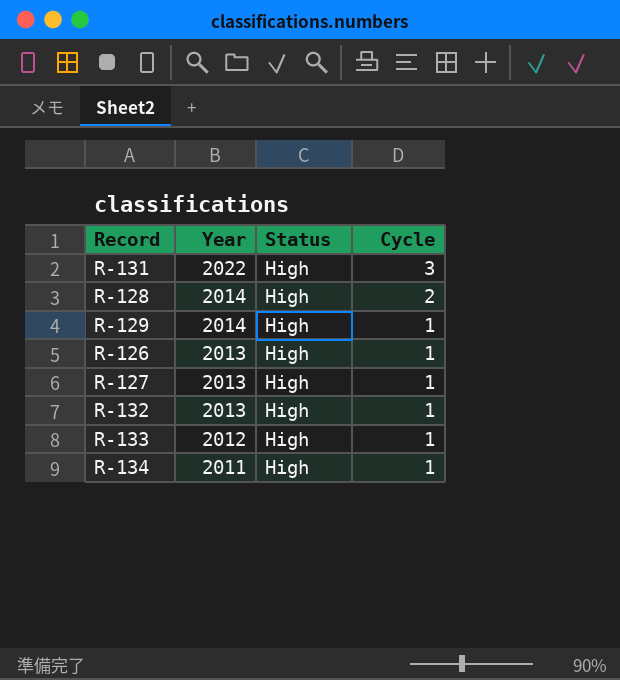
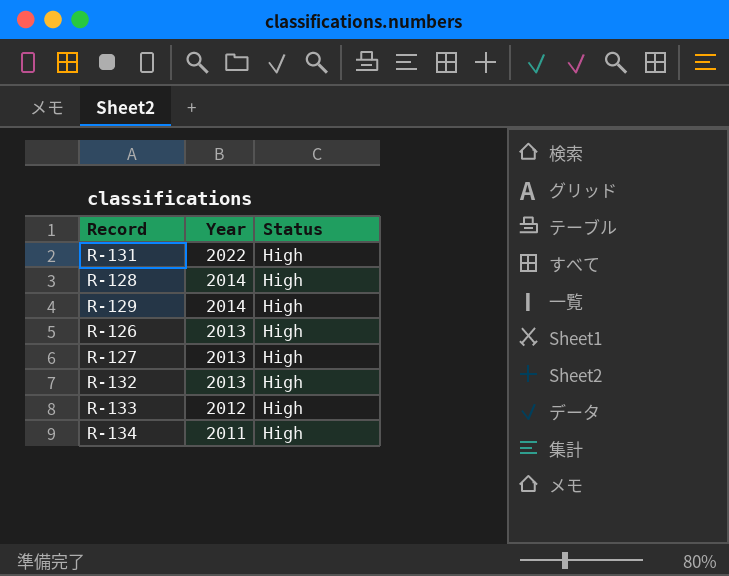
column Cycle | position: 4 -> none

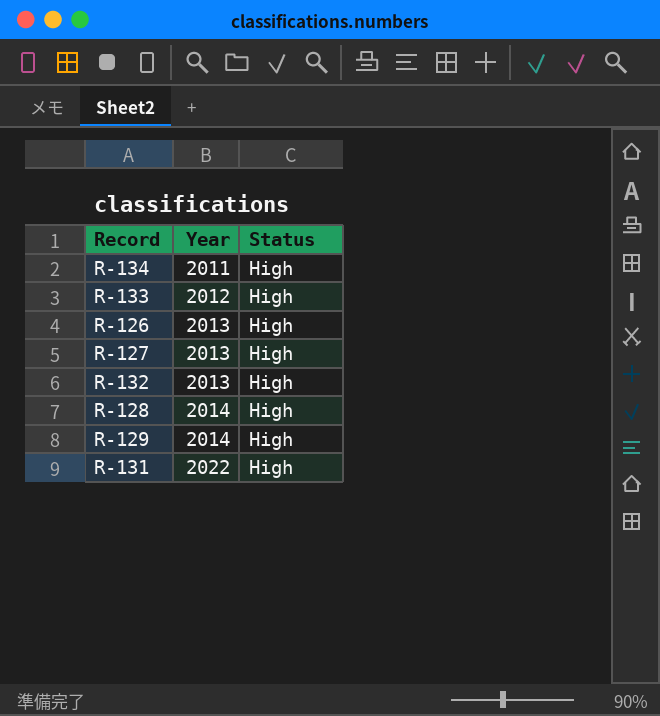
row order: Year descending -> Year ascending

